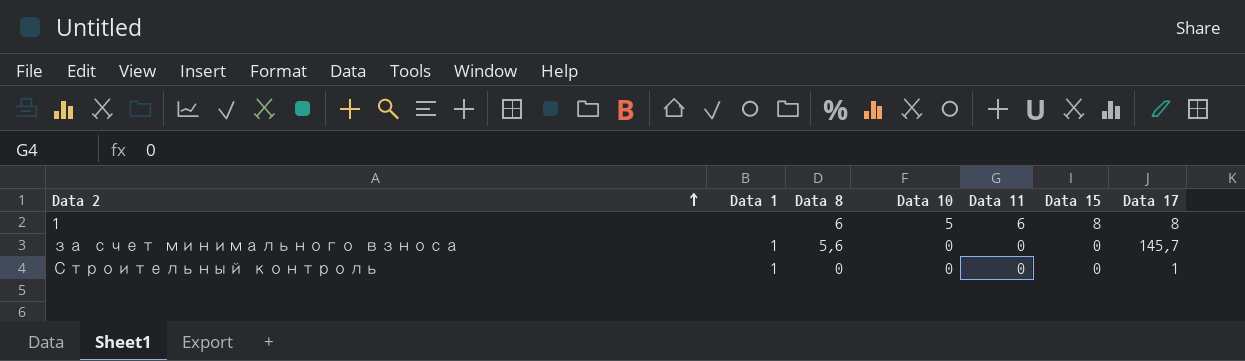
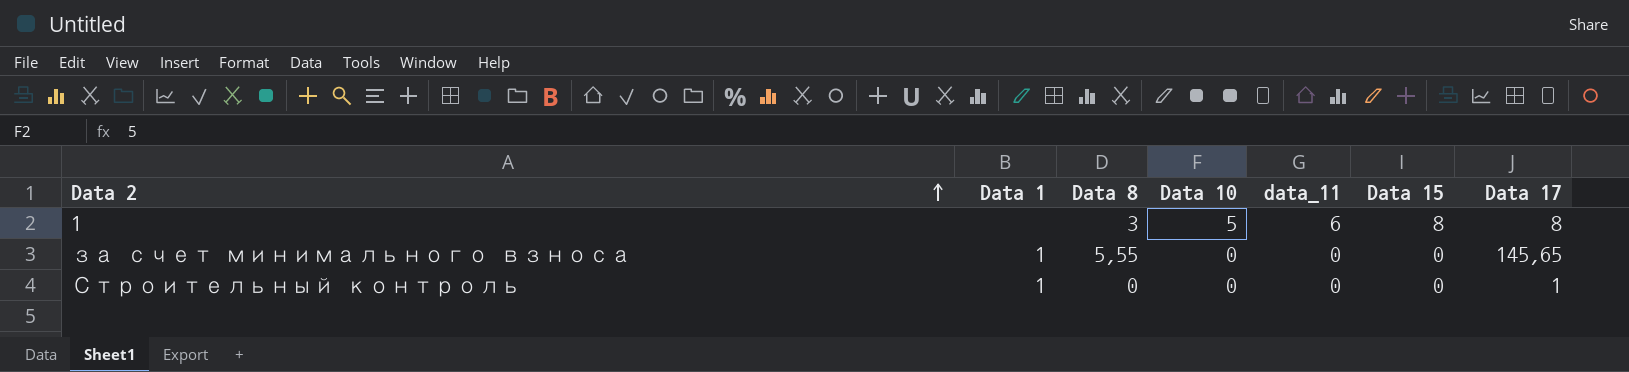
column name: Data 11 -> data_11
1 | Data 8: 6 -> 3
за счет минимального взноса | Data 8: 5,6 -> 5,55
за счет минимального взноса | Data 17: 145,7 -> 145,65

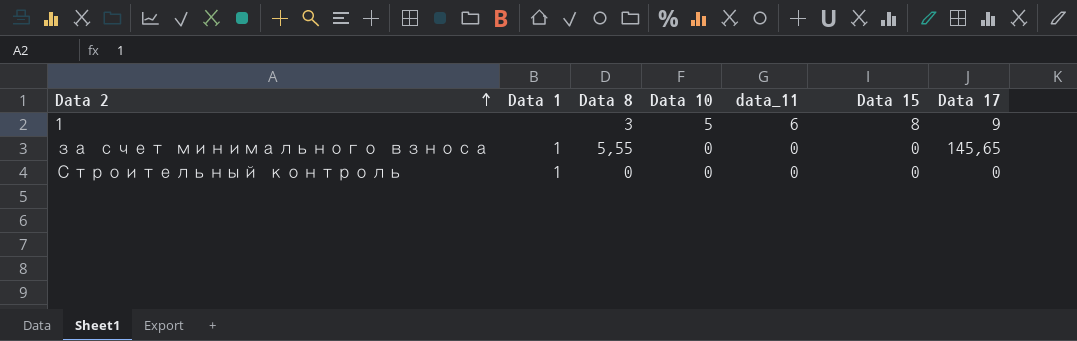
1 | Data 17: 8 -> 9
Строительный контроль | Data 17: 1 -> 0

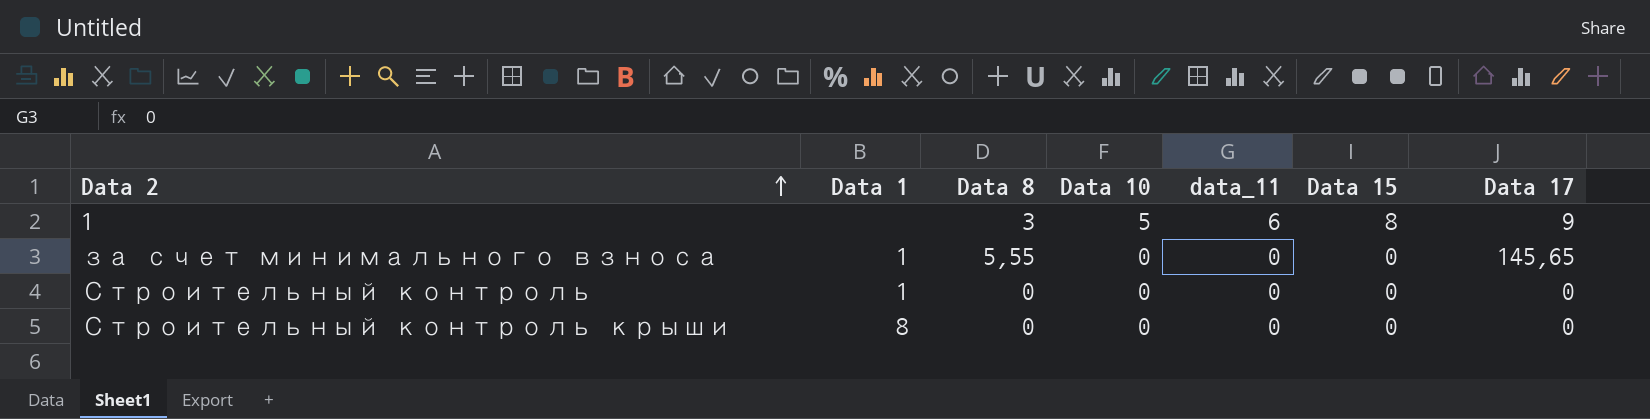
row Строительный контроль крыши: none -> 8 | 0 | 0 | 0 | 0 | 0

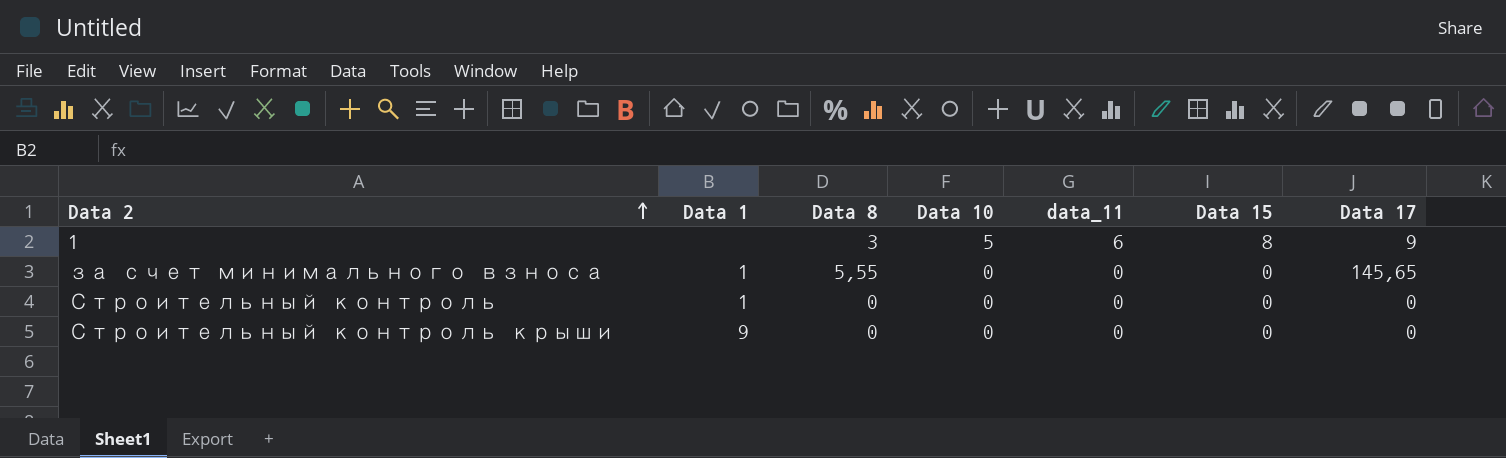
Строительный контроль крыши | Data 1: 8 -> 9

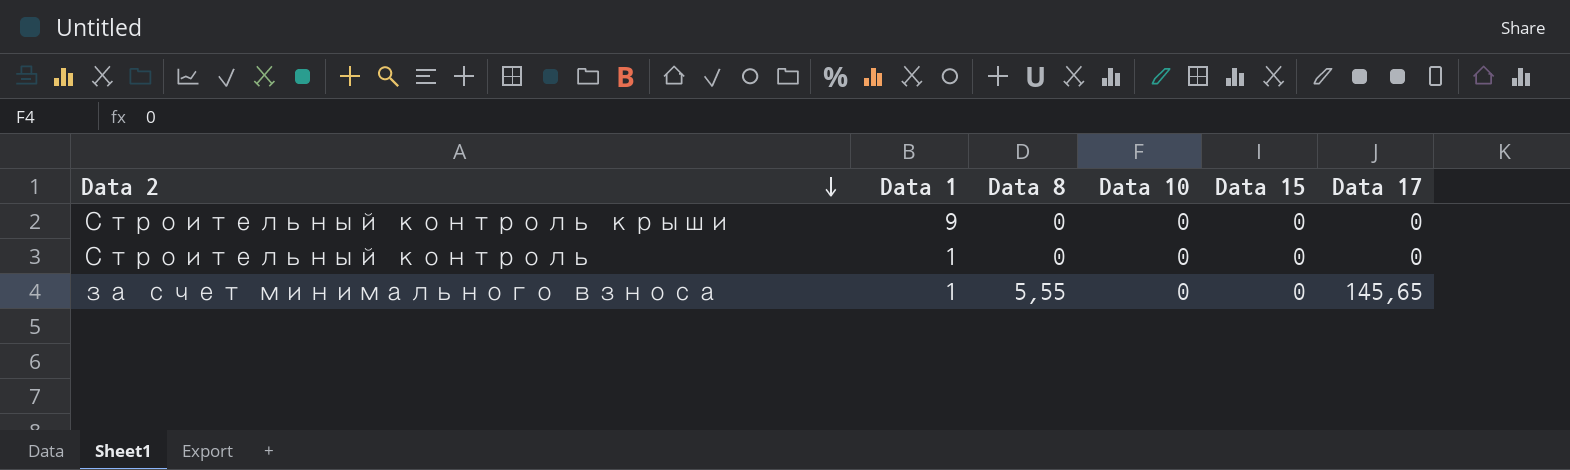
row order: Data 2 ascending -> Data 2 descending
column data_11 | position: 5 -> none
row 1: none | 3 | 5 | 6 | 8 | 9 -> none

